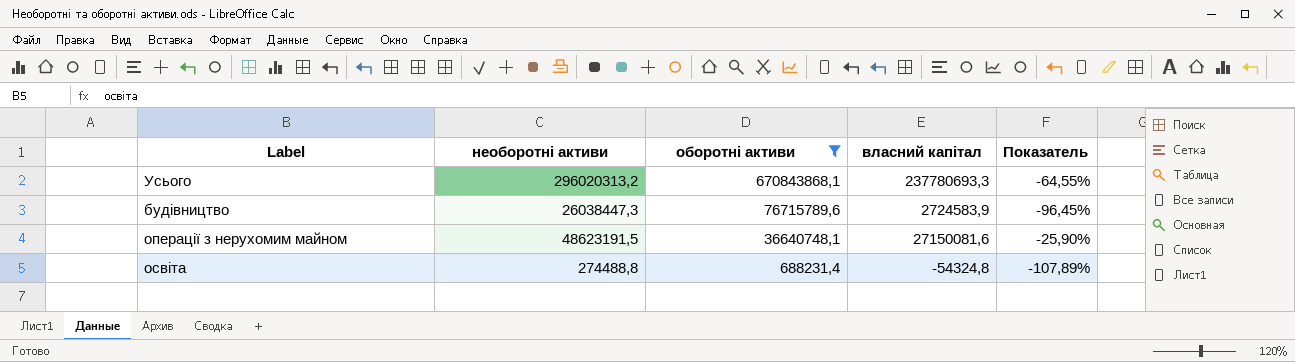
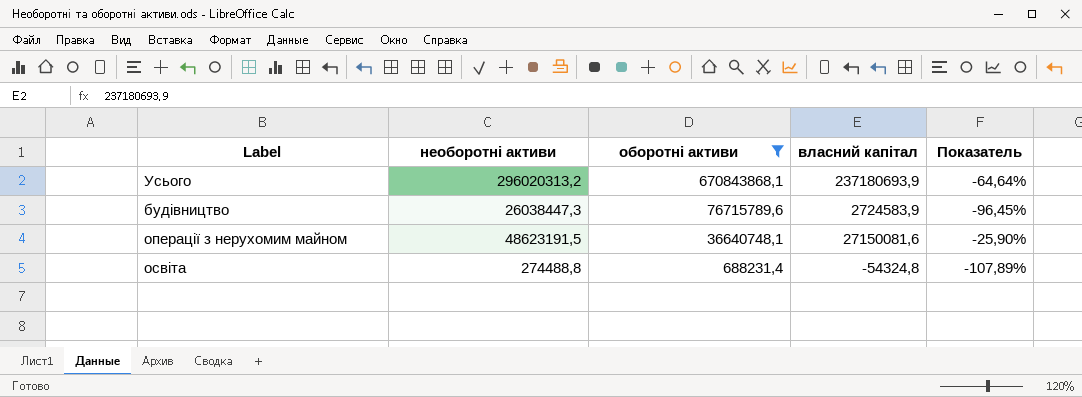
Усього | власний капітал: 237780693,3 -> 237180693,9
Усього | Показатель: -64,55% -> -64,64%

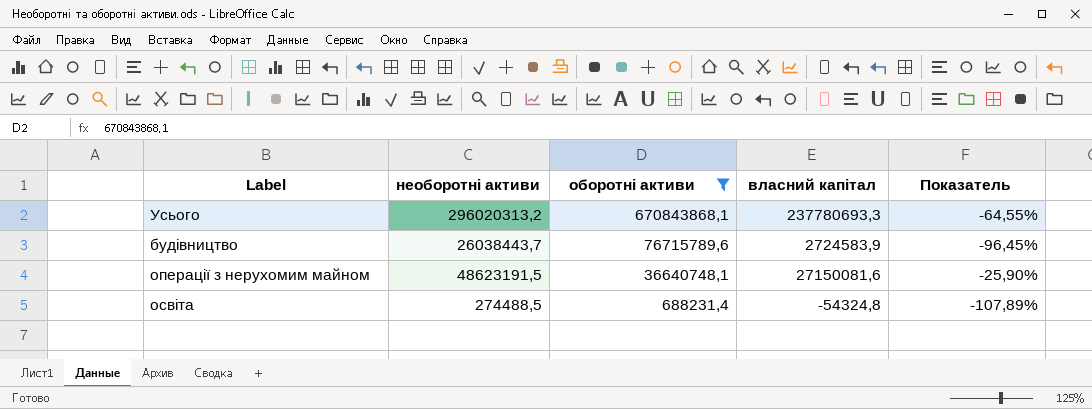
Усього | власний капітал: 237180693,9 -> 237780693,3
Усього | Показатель: -64,64% -> -64,55%
будівництво | необоротні активи: 26038447,3 -> 26038443,7
освіта | необоротні активи: 274488,8 -> 274488,5

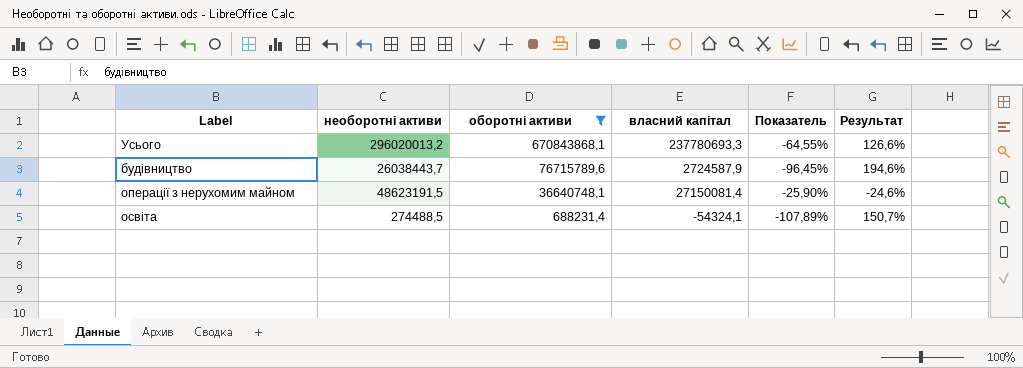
column Результат | formula: none -> ([оборотні активи] - [необоротні активи]) / [необоротні активи]
Усього | необоротні активи: 296020313,2 -> 296020013,2
будівництво | власний капітал: 2724583,9 -> 2724587,9
операції з нерухомим майном | власний капітал: 27150081,6 -> 27150081,4
освіта | власний капітал: -54324,8 -> -54324,1

